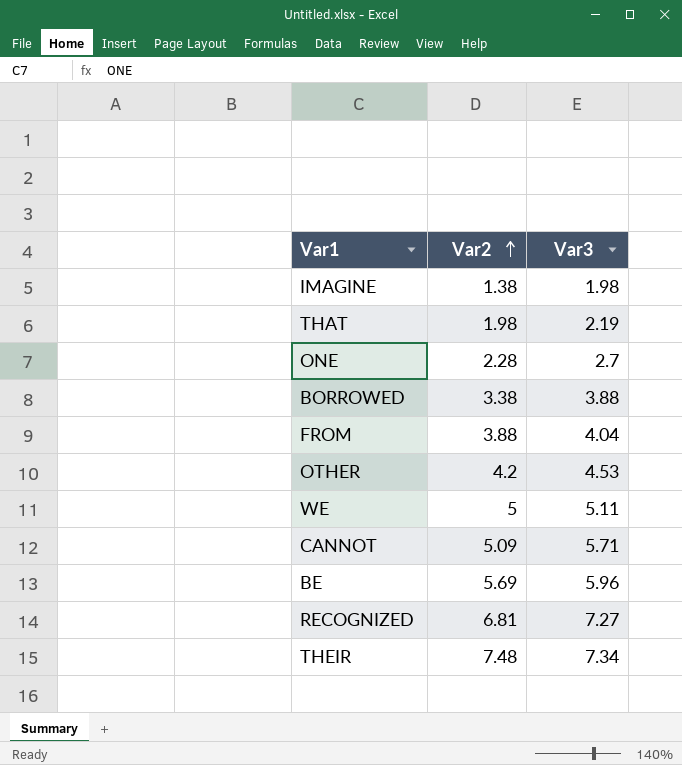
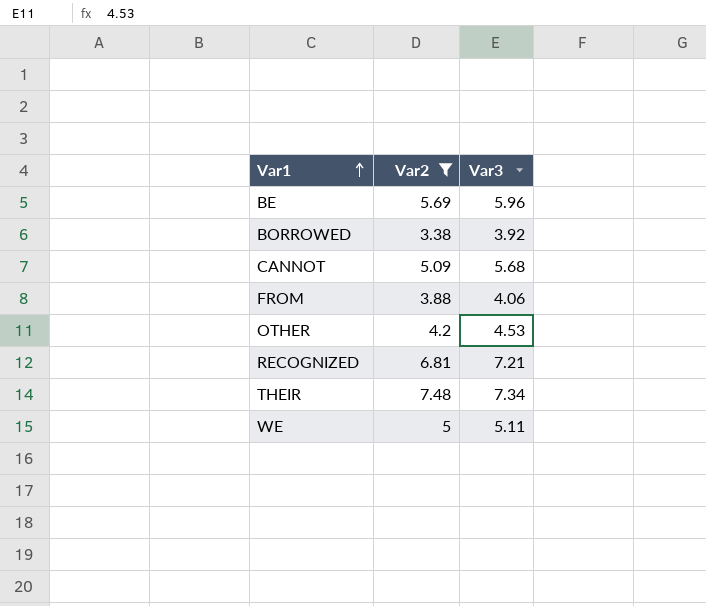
filter: none -> Var2 >= 3.38
row order: Var2 ascending -> Var1 ascending
BORROWED | Var3: 3.88 -> 3.92
CANNOT | Var3: 5.71 -> 5.68
FROM | Var3: 4.04 -> 4.06
RECOGNIZED | Var3: 7.27 -> 7.21

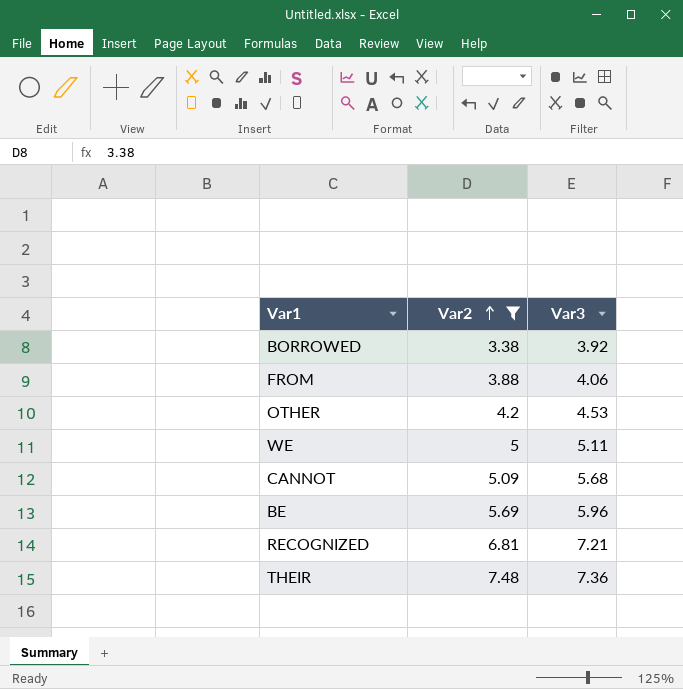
row order: Var1 ascending -> Var2 ascending
THEIR | Var3: 7.34 -> 7.36

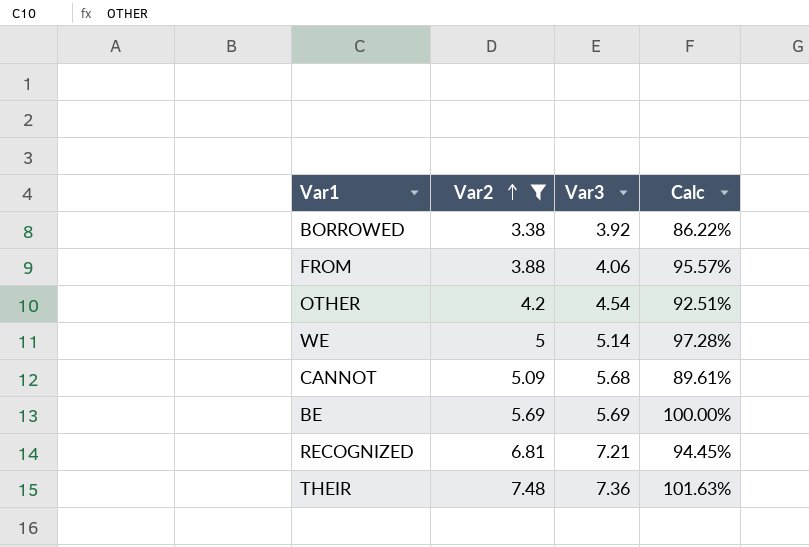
column Calc | formula: none -> [Var2] / [Var3]
OTHER | Var3: 4.53 -> 4.54
WE | Var3: 5.11 -> 5.14
BE | Var3: 5.96 -> 5.69

